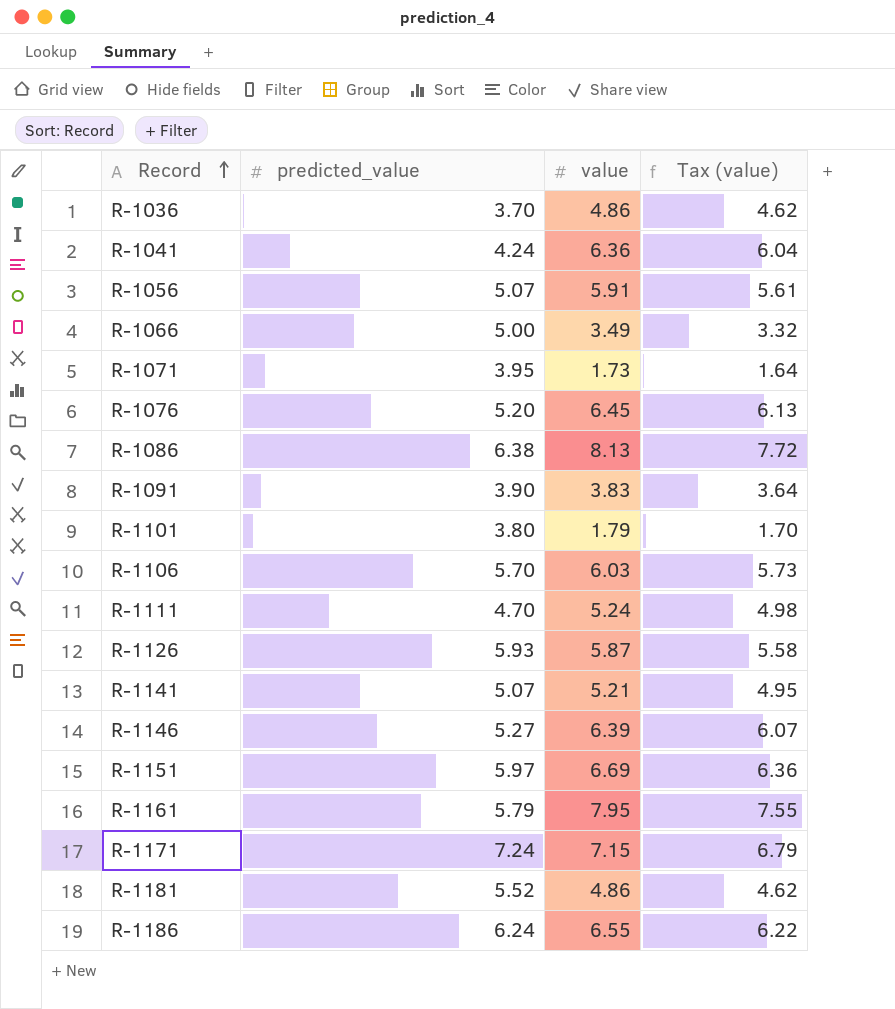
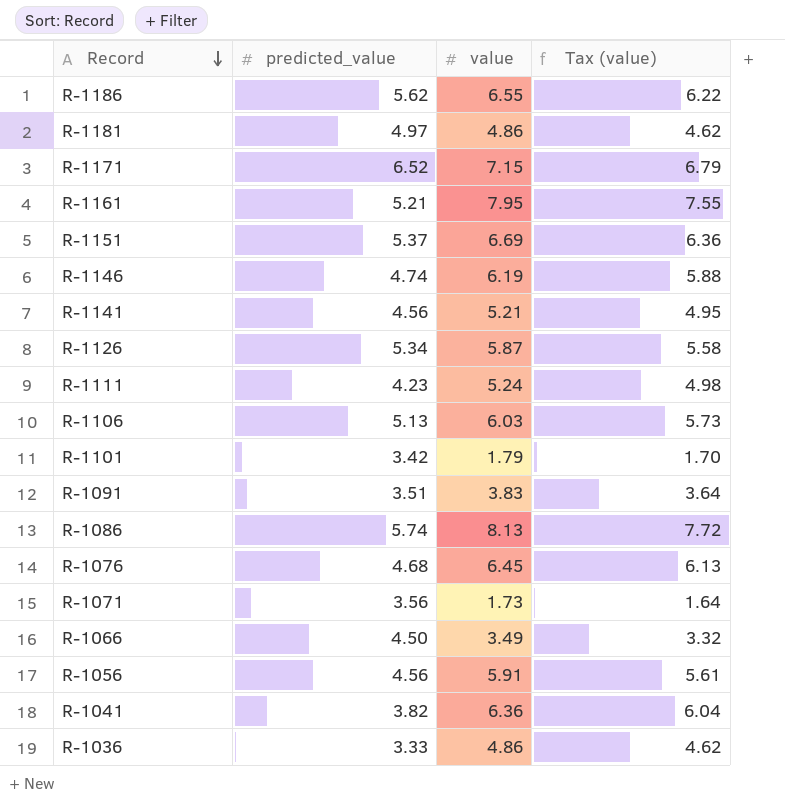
row order: Record ascending -> Record descending
R-1186 | predicted_value: 6.24 -> 5.62
R-1181 | predicted_value: 5.52 -> 4.97
R-1171 | predicted_value: 7.24 -> 6.52
R-1161 | predicted_value: 5.79 -> 5.21
R-1151 | predicted_value: 5.97 -> 5.37
R-1146 | predicted_value: 5.27 -> 4.74
R-1146 | value: 6.39 -> 6.19
R-1146 | Tax (value): 6.07 -> 5.88
R-1141 | predicted_value: 5.07 -> 4.56
R-1126 | predicted_value: 5.93 -> 5.34
R-1111 | predicted_value: 4.70 -> 4.23
R-1106 | predicted_value: 5.70 -> 5.13
R-1101 | predicted_value: 3.80 -> 3.42
R-1091 | predicted_value: 3.90 -> 3.51
R-1086 | predicted_value: 6.38 -> 5.74
R-1076 | predicted_value: 5.20 -> 4.68
R-1071 | predicted_value: 3.95 -> 3.56
R-1066 | predicted_value: 5.00 -> 4.50
R-1056 | predicted_value: 5.07 -> 4.56
R-1041 | predicted_value: 4.24 -> 3.82
R-1036 | predicted_value: 3.70 -> 3.33

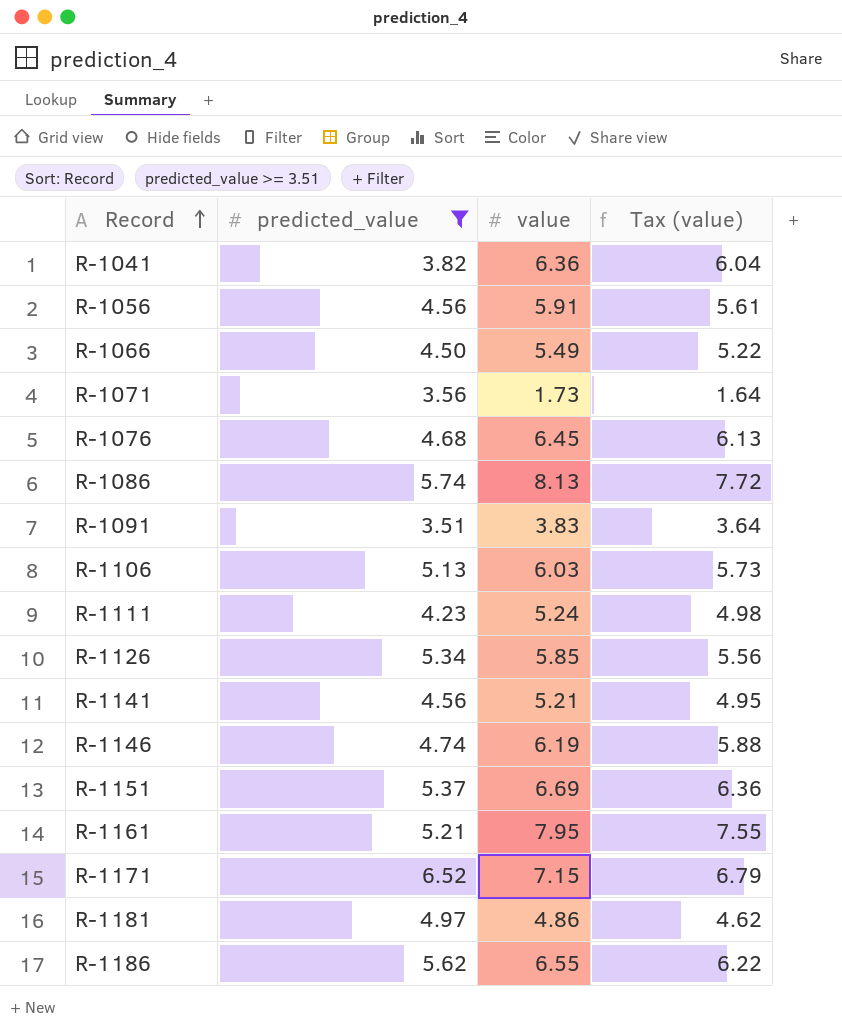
filter: none -> predicted_value >= 3.51
row order: Record descending -> Record ascending
R-1066 | value: 3.49 -> 5.49
R-1066 | Tax (value): 3.32 -> 5.22
R-1126 | value: 5.87 -> 5.85
R-1126 | Tax (value): 5.58 -> 5.56

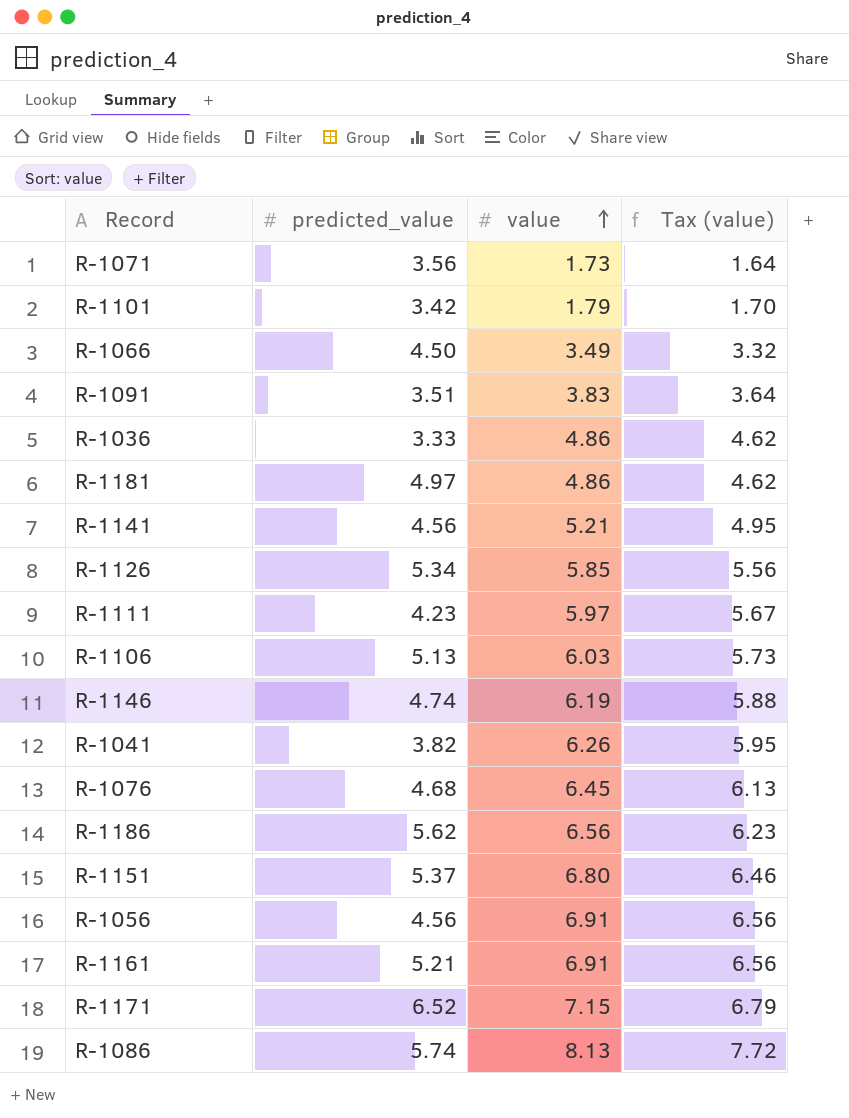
filter: predicted_value >= 3.51 -> none
row order: Record ascending -> value ascending
R-1066 | value: 5.49 -> 3.49
R-1066 | Tax (value): 5.22 -> 3.32
R-1111 | value: 5.24 -> 5.97
R-1111 | Tax (value): 4.98 -> 5.67
R-1041 | value: 6.36 -> 6.26
R-1041 | Tax (value): 6.04 -> 5.95
R-1186 | value: 6.55 -> 6.56
R-1186 | Tax (value): 6.22 -> 6.23
R-1151 | value: 6.69 -> 6.80
R-1151 | Tax (value): 6.36 -> 6.46
R-1056 | value: 5.91 -> 6.91
R-1056 | Tax (value): 5.61 -> 6.56
R-1161 | value: 7.95 -> 6.91
R-1161 | Tax (value): 7.55 -> 6.56

